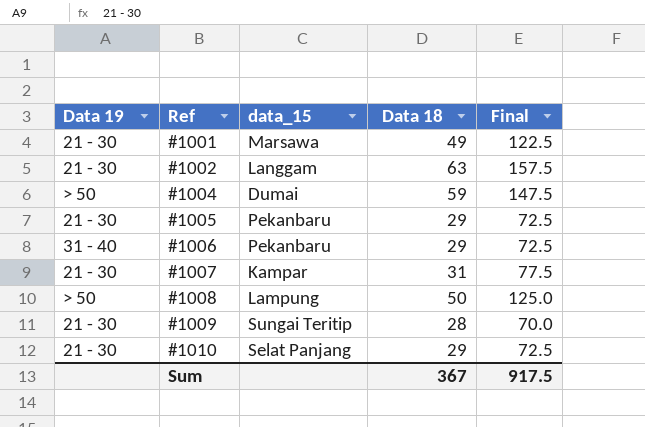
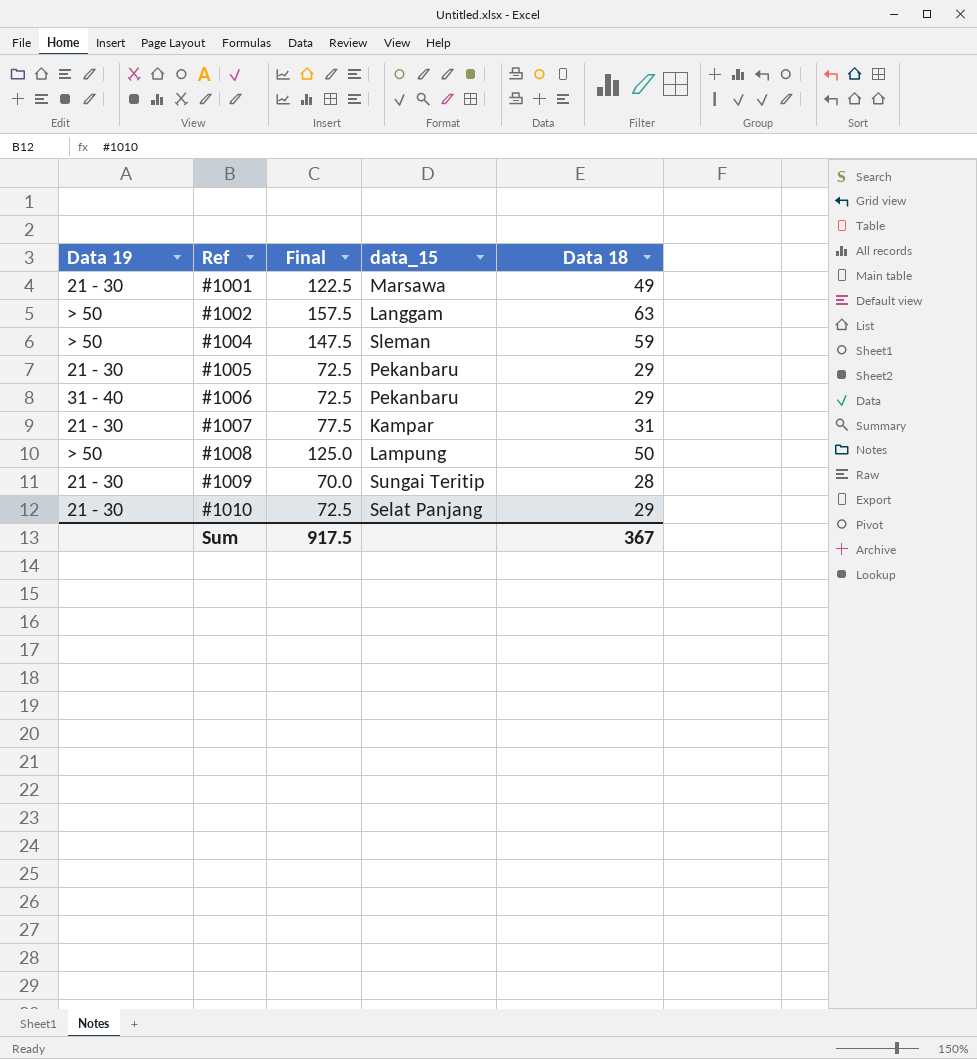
column Final | position: 5 -> 3
#1002 | Data 19: 21 - 30 -> > 50
#1004 | data_15: Dumai -> Sleman

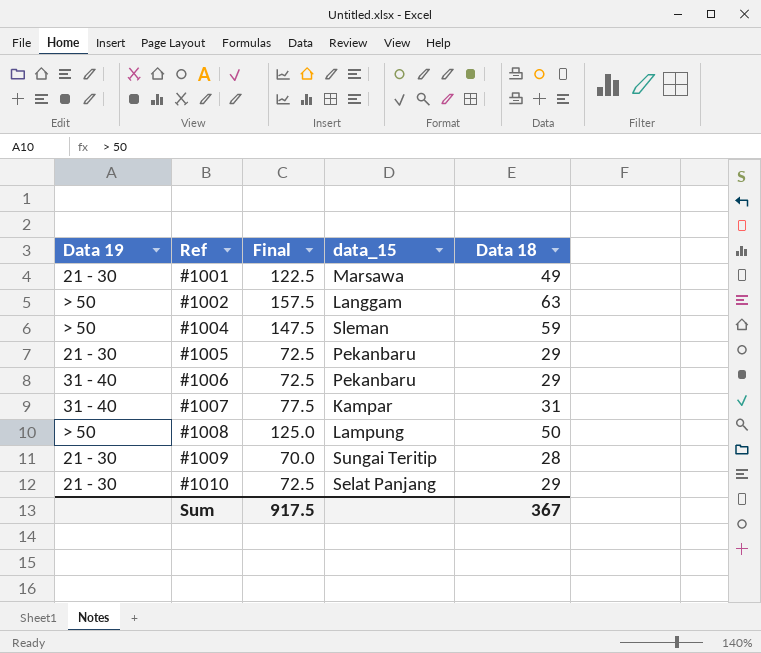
#1007 | Data 19: 21 - 30 -> 31 - 40

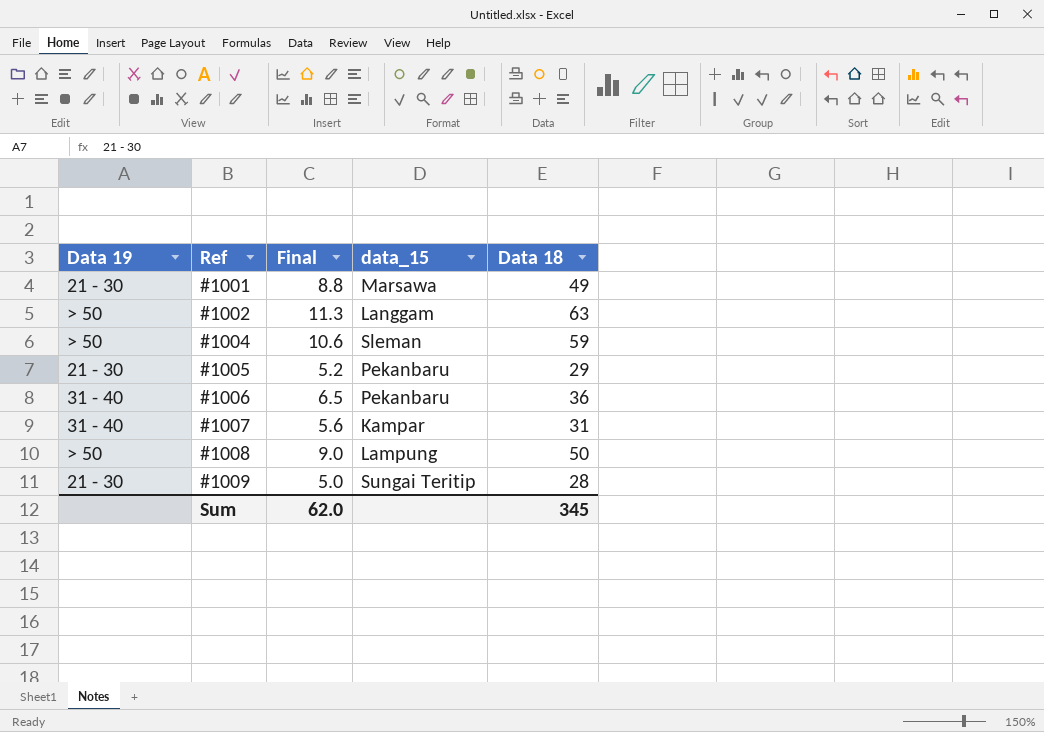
column Final | formula: [Data 18] * 2.5 -> [Data 18] * 0.18
row #1010: 21 - 30 | 72.5 | Selat Panjang | 29 -> none
#1006 | Data 18: 29 -> 36
Sum | Final: 917.5 -> 62.0
Sum | Data 18: 367 -> 345

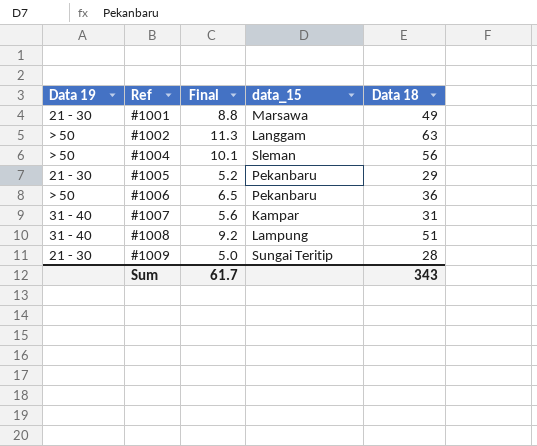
#1004 | Final: 10.6 -> 10.1
#1004 | Data 18: 59 -> 56
#1006 | Data 19: 31 - 40 -> > 50
#1008 | Data 19: > 50 -> 31 - 40
#1008 | Final: 9.0 -> 9.2
#1008 | Data 18: 50 -> 51
Sum | Final: 62.0 -> 61.7
Sum | Data 18: 345 -> 343

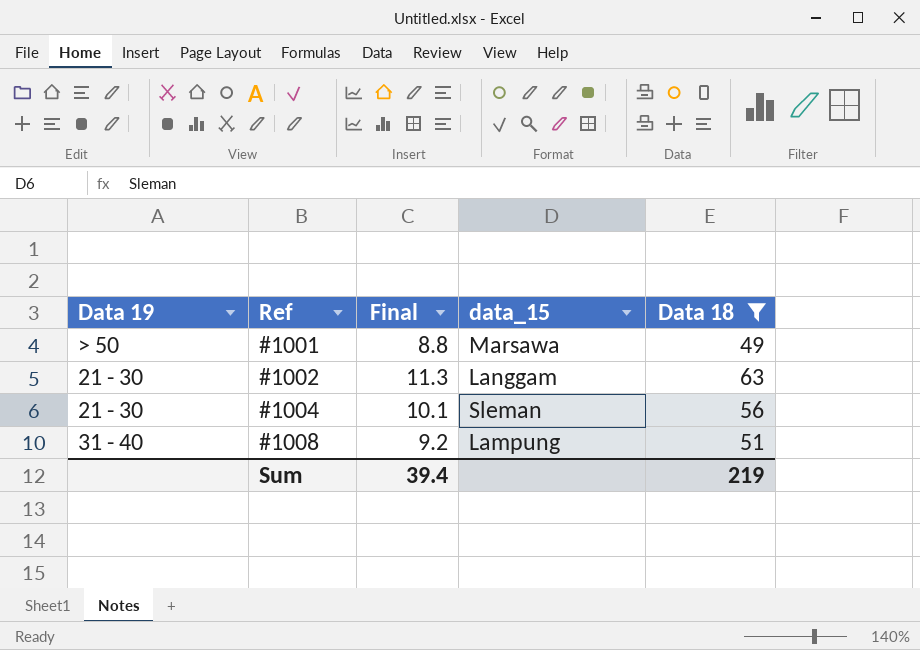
filter: none -> Data 18 >= 49
#1001 | Data 19: 21 - 30 -> > 50
#1002 | Data 19: > 50 -> 21 - 30
#1004 | Data 19: > 50 -> 21 - 30
Sum | Final: 61.7 -> 39.4
Sum | Data 18: 343 -> 219

